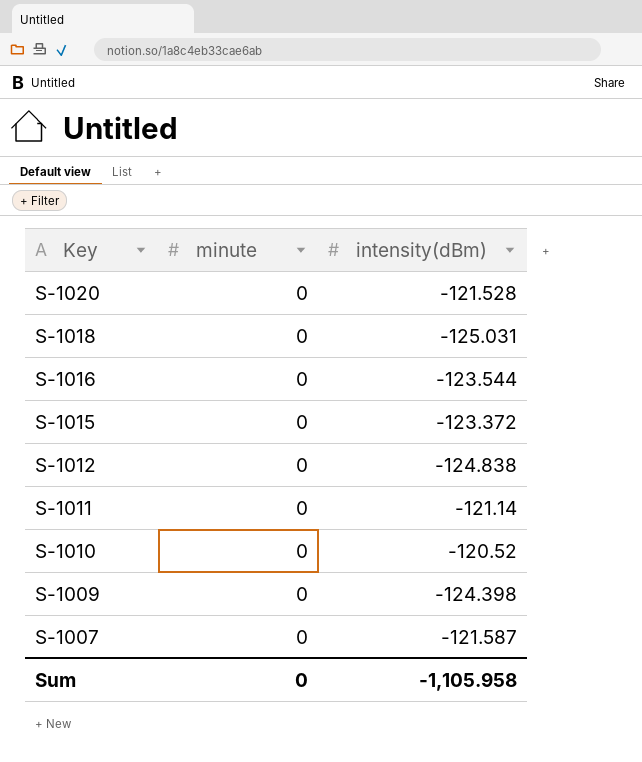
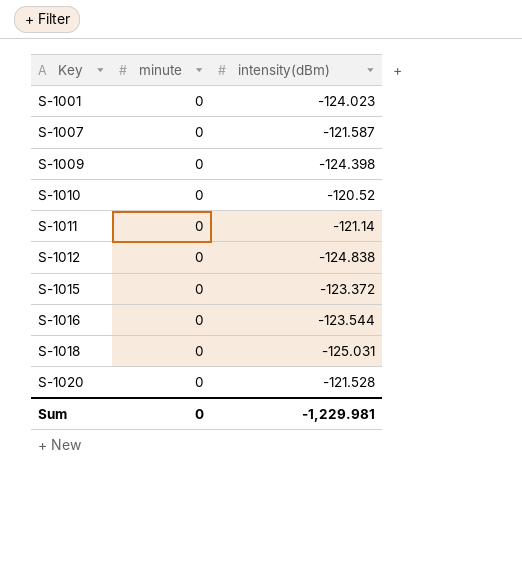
row order: Key descending -> Key ascending
row S-1001: none -> 0 | -124.023
Sum | intensity(dBm): -1,105.958 -> -1,229.981

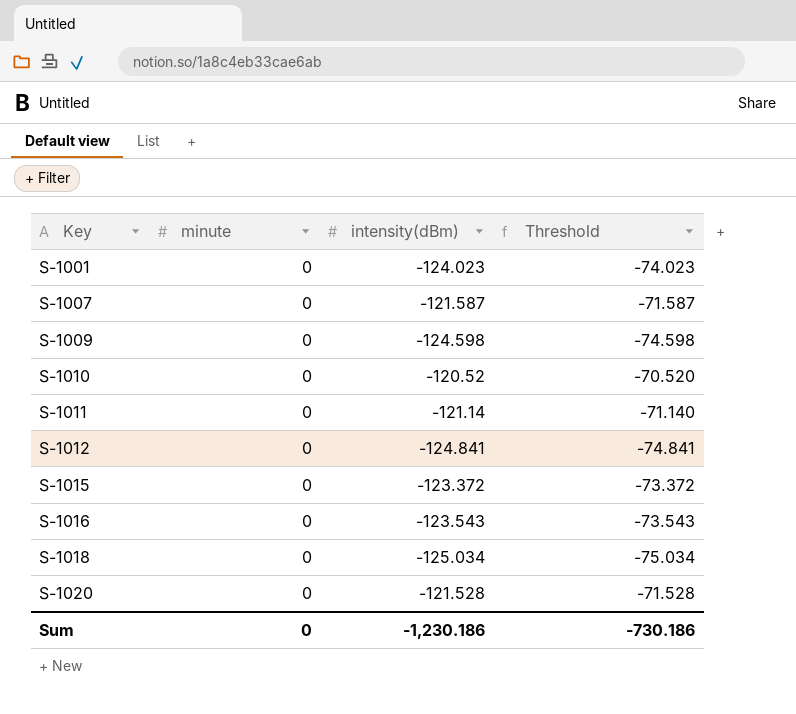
column Threshold | formula: none -> [intensity(dBm)] + 50
S-1009 | intensity(dBm): -124.398 -> -124.598
S-1012 | intensity(dBm): -124.838 -> -124.841
S-1016 | intensity(dBm): -123.544 -> -123.543
S-1018 | intensity(dBm): -125.031 -> -125.034
Sum | intensity(dBm): -1,229.981 -> -1,230.186

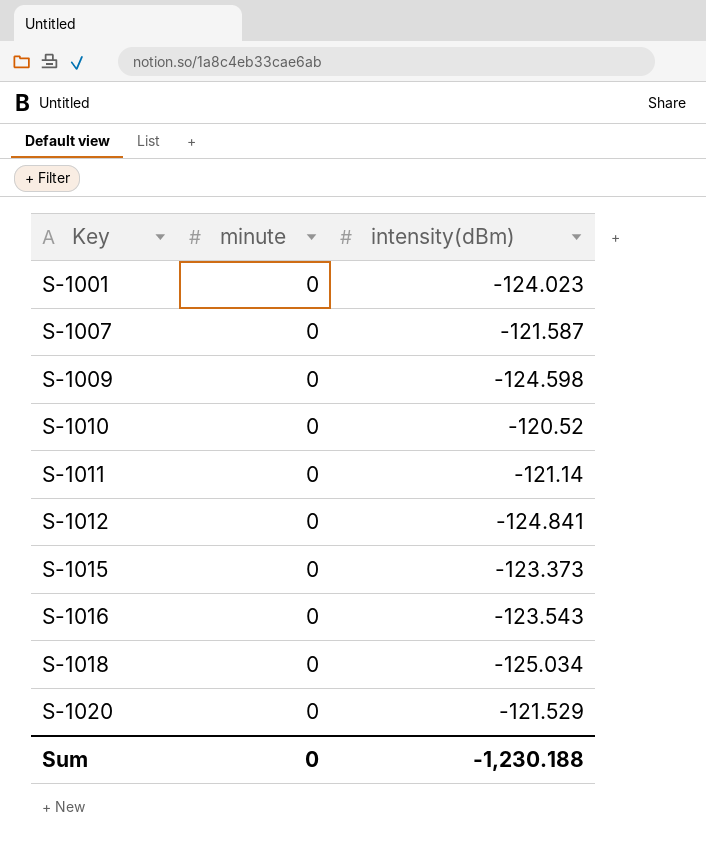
column Threshold | formula: [intensity(dBm)] + 50 -> none
S-1015 | intensity(dBm): -123.372 -> -123.373
S-1020 | intensity(dBm): -121.528 -> -121.529
Sum | intensity(dBm): -1,230.186 -> -1,230.188

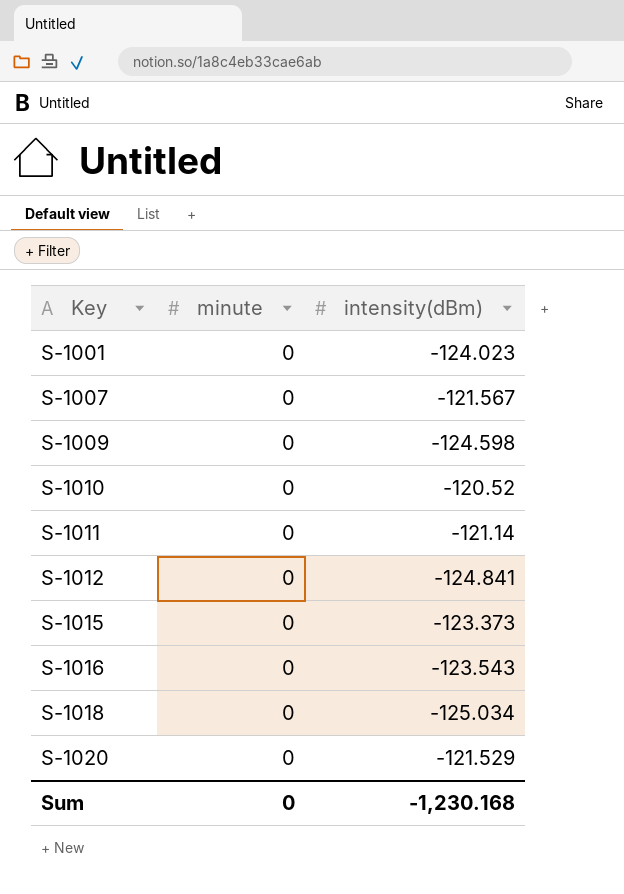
S-1007 | intensity(dBm): -121.587 -> -121.567
Sum | intensity(dBm): -1,230.188 -> -1,230.168

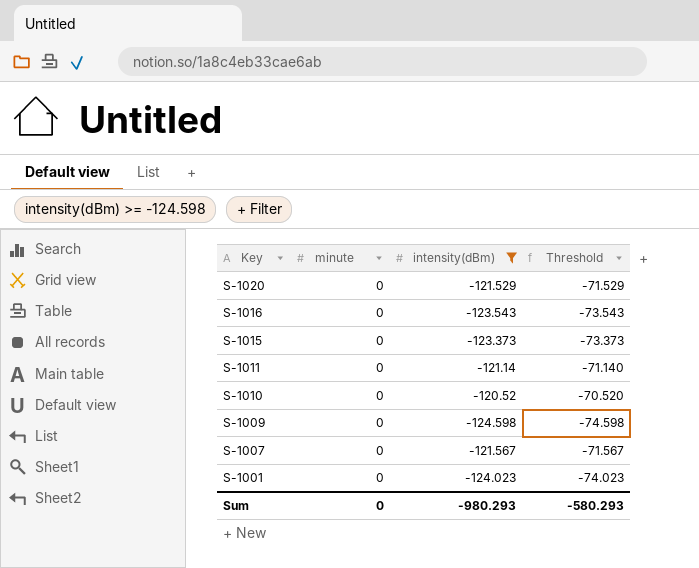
filter: none -> intensity(dBm) >= -124.598
row order: Key ascending -> Key descending
column Threshold | formula: none -> [intensity(dBm)] + 50
Sum | intensity(dBm): -1,230.168 -> -980.293

